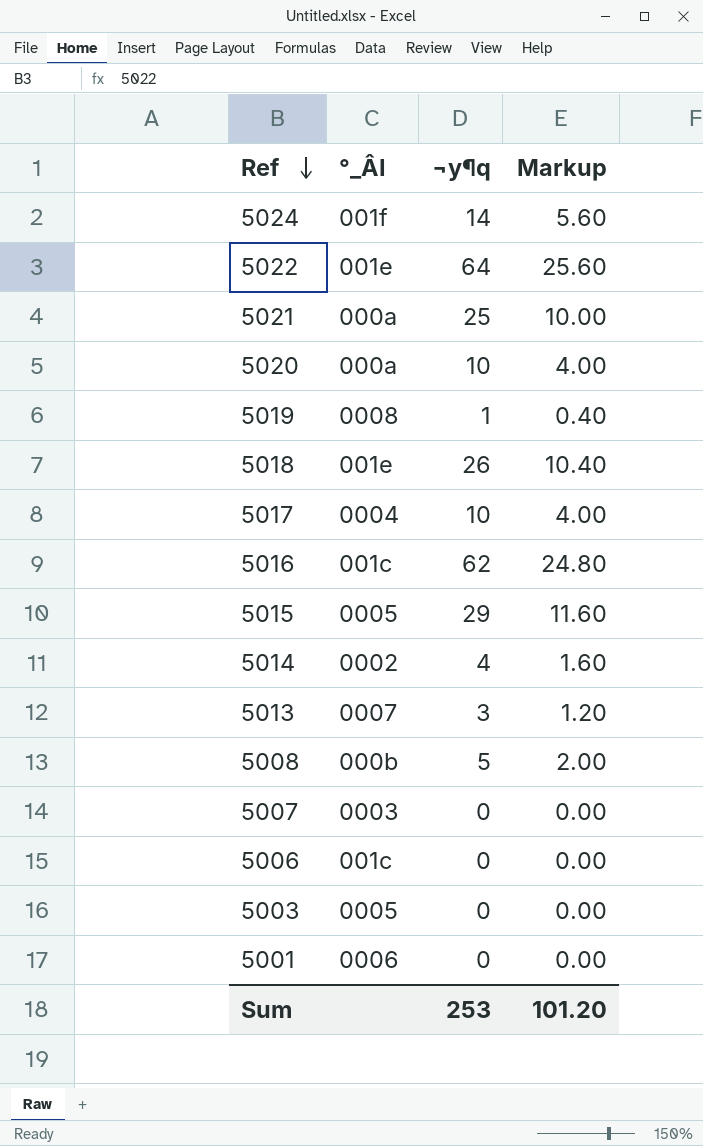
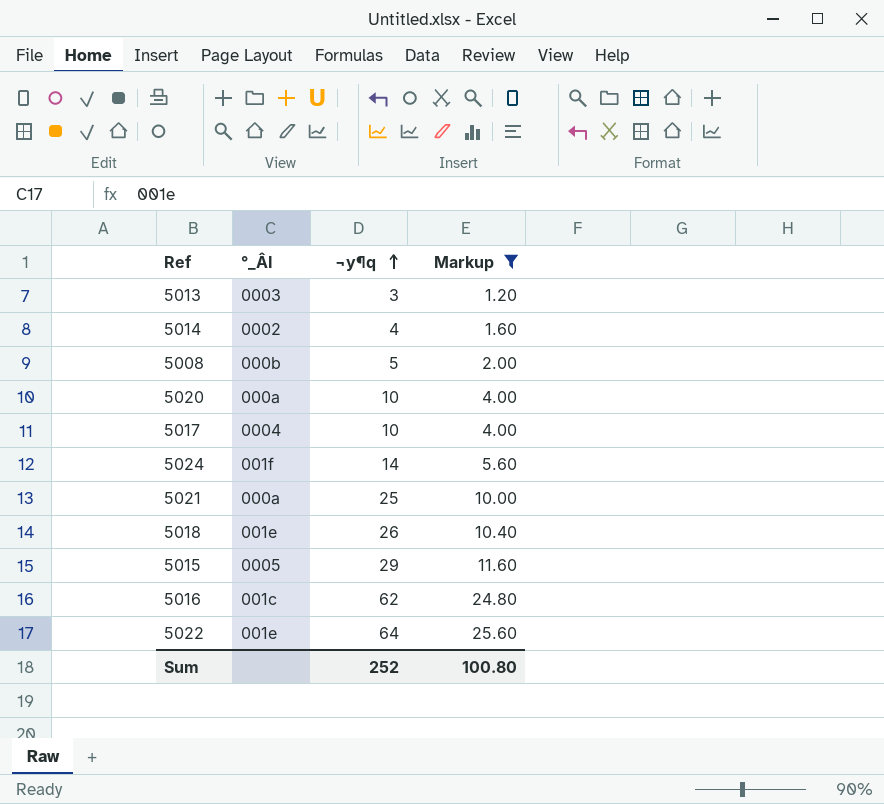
filter: none -> Markup >= 1.20
row order: Ref descending -> ¬y¶q ascending
5013 | °_ÂI: 0007 -> 0003
Sum | ¬y¶q: 253 -> 252
Sum | Markup: 101.20 -> 100.80

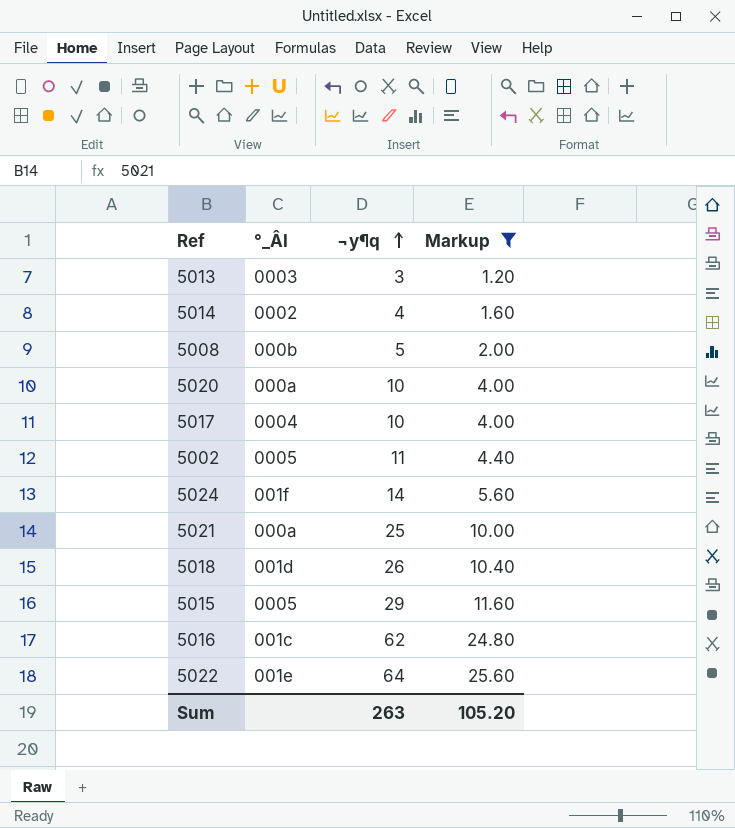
row 5002: none -> 0005 | 11 | 4.40
5018 | °_ÂI: 001e -> 001d
Sum | ¬y¶q: 252 -> 263
Sum | Markup: 100.80 -> 105.20

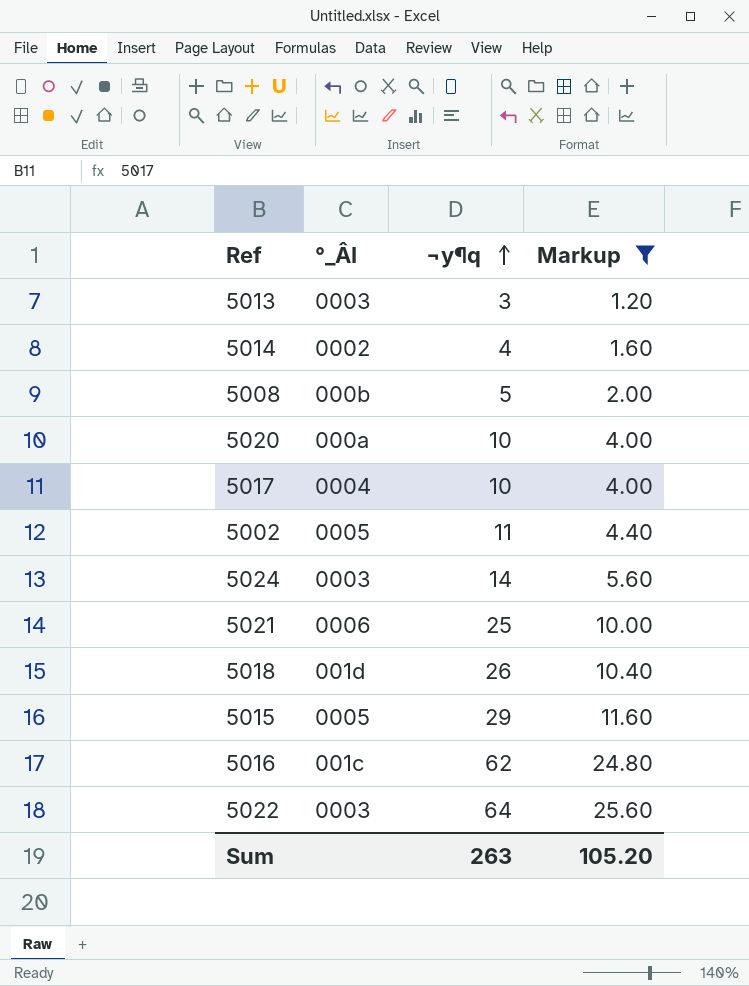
5024 | °_ÂI: 001f -> 0003
5021 | °_ÂI: 000a -> 0006
5022 | °_ÂI: 001e -> 0003

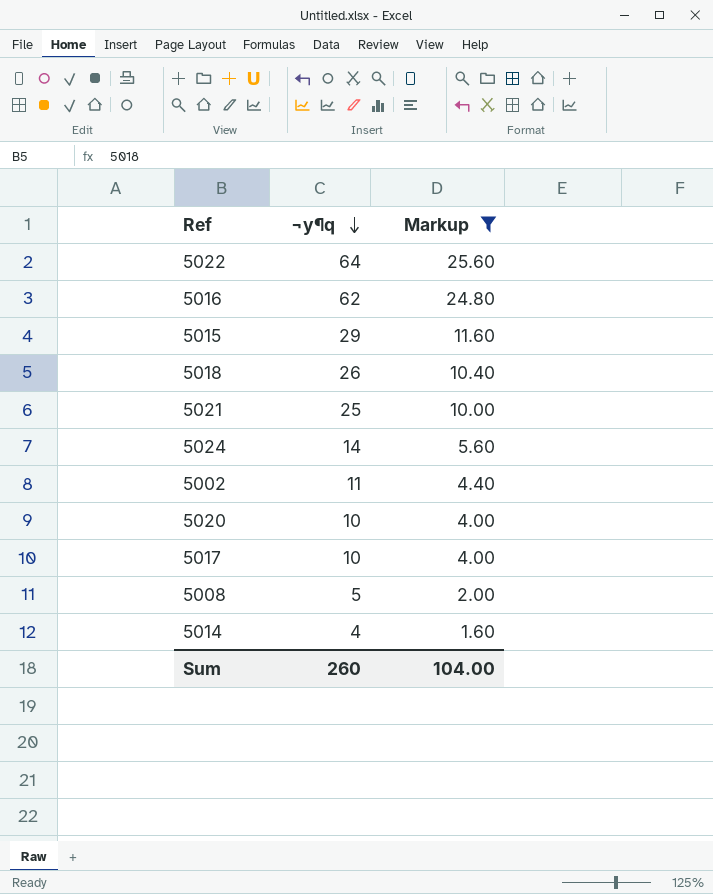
row order: ¬y¶q ascending -> ¬y¶q descending
column °_ÂI | position: 2 -> none
row 5013: 0003 | 3 | 1.20 -> none
Sum | ¬y¶q: 263 -> 260
Sum | Markup: 105.20 -> 104.00

